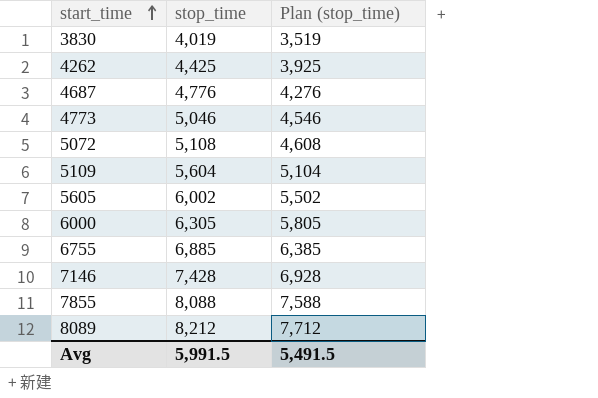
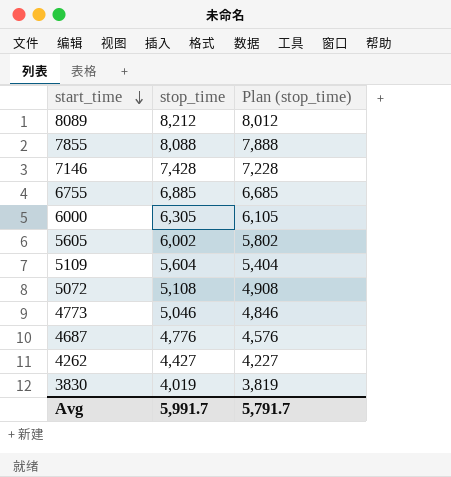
row order: start_time ascending -> start_time descending
column Plan (stop_time) | formula: [stop_time] - 500 -> [stop_time] - 200
4262 | stop_time: 4,425 -> 4,427
Avg | stop_time: 5,991.5 -> 5,991.7
Avg | Plan (stop_time): 5,491.5 -> 5,791.7

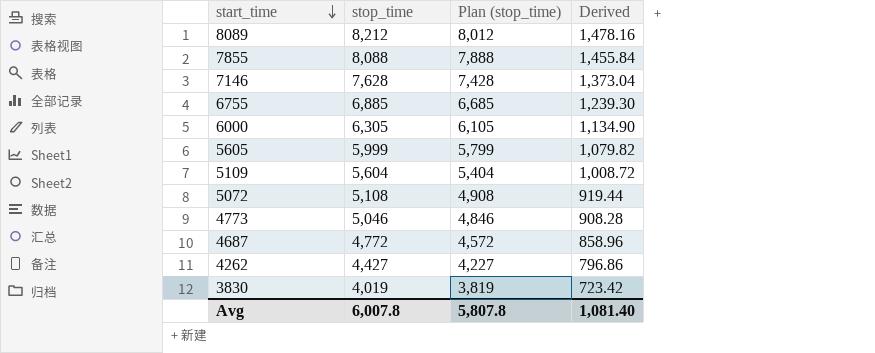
column Derived | formula: none -> [stop_time] * 0.18
7146 | stop_time: 7,428 -> 7,628
7146 | Plan (stop_time): 7,228 -> 7,428
5605 | stop_time: 6,002 -> 5,999
5605 | Plan (stop_time): 5,802 -> 5,799
4687 | stop_time: 4,776 -> 4,772
4687 | Plan (stop_time): 4,576 -> 4,572
Avg | stop_time: 5,991.7 -> 6,007.8
Avg | Plan (stop_time): 5,791.7 -> 5,807.8

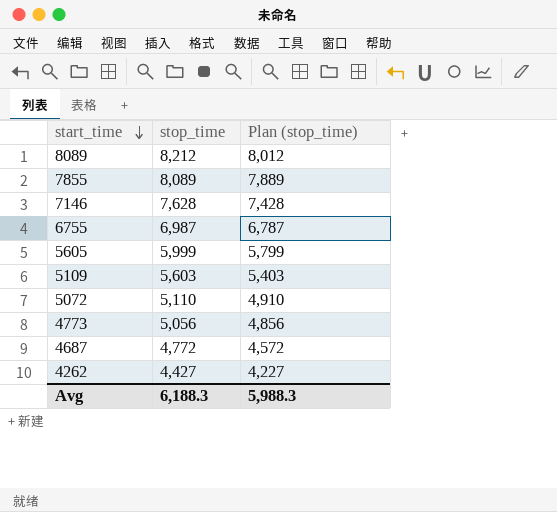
column Derived | formula: [stop_time] * 0.18 -> none
row 6000: 6,305 | 6,105 | 1,134.90 -> none
row 3830: 4,019 | 3,819 | 723.42 -> none
7855 | stop_time: 8,088 -> 8,089
7855 | Plan (stop_time): 7,888 -> 7,889
6755 | stop_time: 6,885 -> 6,987
6755 | Plan (stop_time): 6,685 -> 6,787
5109 | stop_time: 5,604 -> 5,603
5109 | Plan (stop_time): 5,404 -> 5,403
5072 | stop_time: 5,108 -> 5,110
5072 | Plan (stop_time): 4,908 -> 4,910
4773 | stop_time: 5,046 -> 5,056
4773 | Plan (stop_time): 4,846 -> 4,856
Avg | stop_time: 6,007.8 -> 6,188.3
Avg | Plan (stop_time): 5,807.8 -> 5,988.3

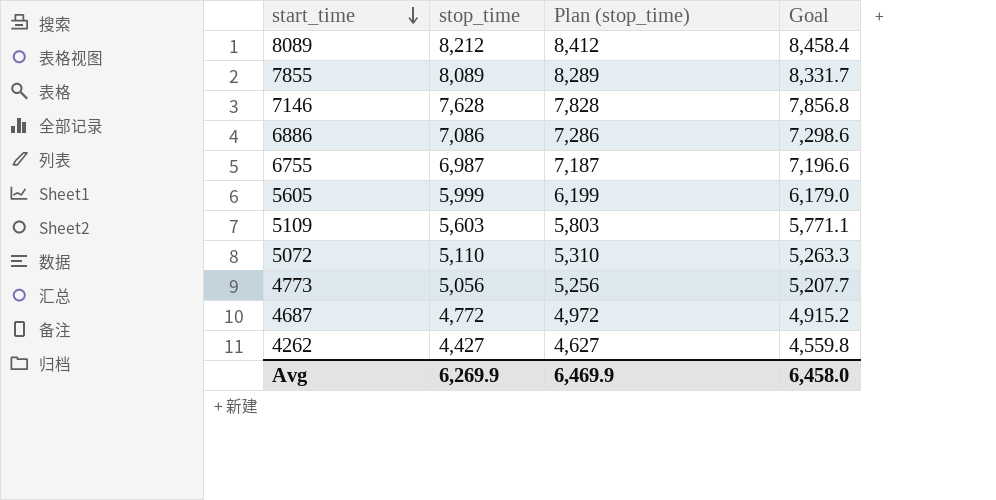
column Plan (stop_time) | formula: [stop_time] - 200 -> [stop_time] + 200
column Goal | formula: none -> [stop_time] * 1.03
row 6886: none -> 7,086 | 7,286 | 7,298.6
Avg | stop_time: 6,188.3 -> 6,269.9
Avg | Plan (stop_time): 5,988.3 -> 6,469.9

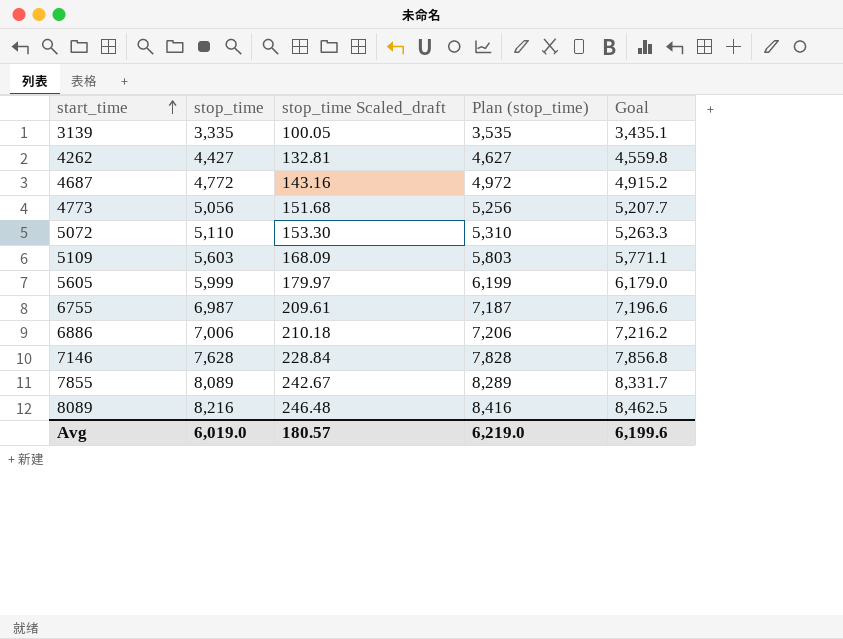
row order: start_time descending -> start_time ascending
column stop_time Scaled_draft | formula: none -> [stop_time] * 0.03
row 3139: none -> 3,335 | 100.05 | 3,535 | 3,435.1
6886 | stop_time: 7,086 -> 7,006
6886 | Plan (stop_time): 7,286 -> 7,206
6886 | Goal: 7,298.6 -> 7,216.2
8089 | stop_time: 8,212 -> 8,216
8089 | Plan (stop_time): 8,412 -> 8,416
8089 | Goal: 8,458.4 -> 8,462.5
Avg | stop_time: 6,269.9 -> 6,019.0
Avg | Plan (stop_time): 6,469.9 -> 6,219.0
Avg | Goal: 6,458.0 -> 6,199.6

